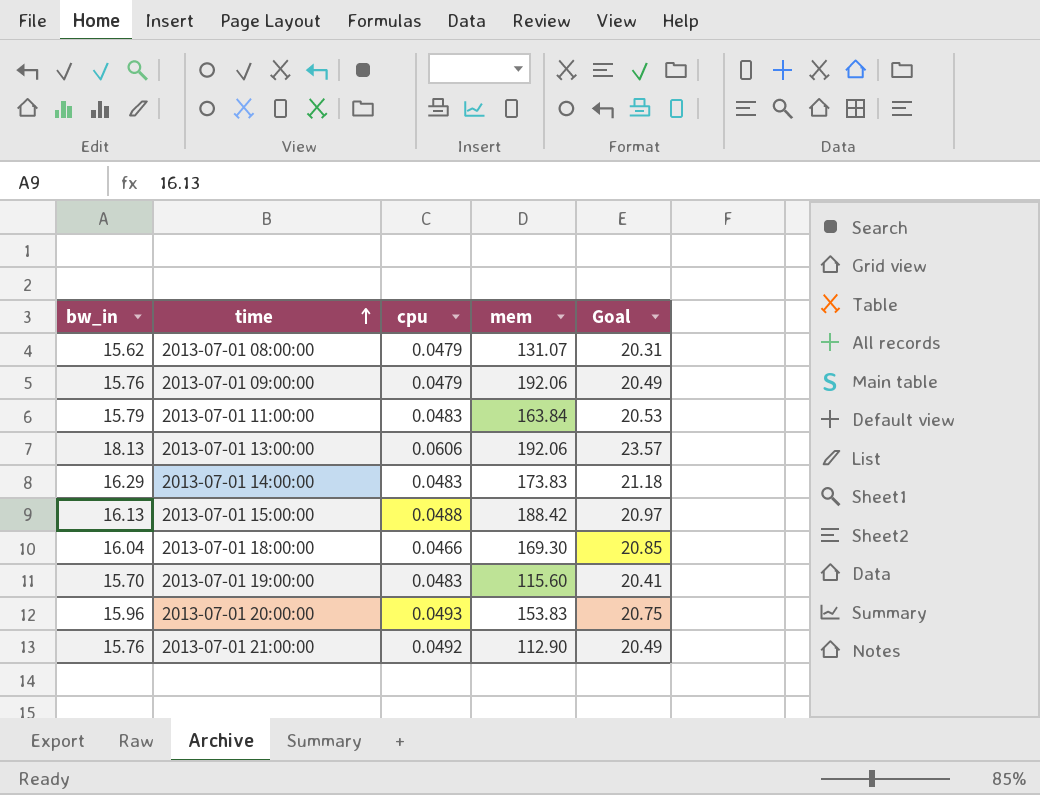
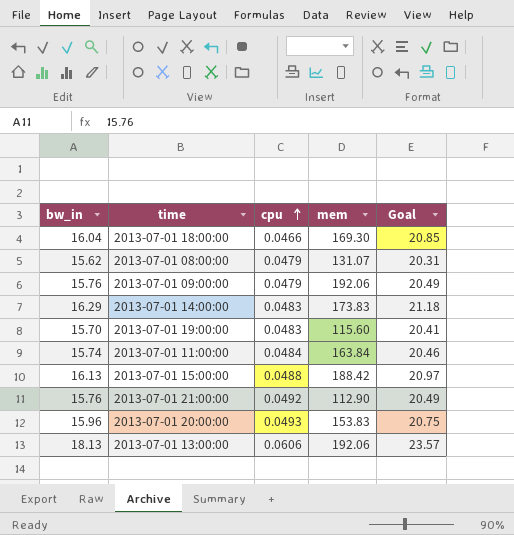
row order: time ascending -> cpu ascending
2013-07-01 11:00:00 | bw_in: 15.79 -> 15.74
2013-07-01 11:00:00 | cpu: 0.0483 -> 0.0484
2013-07-01 11:00:00 | Goal: 20.53 -> 20.46

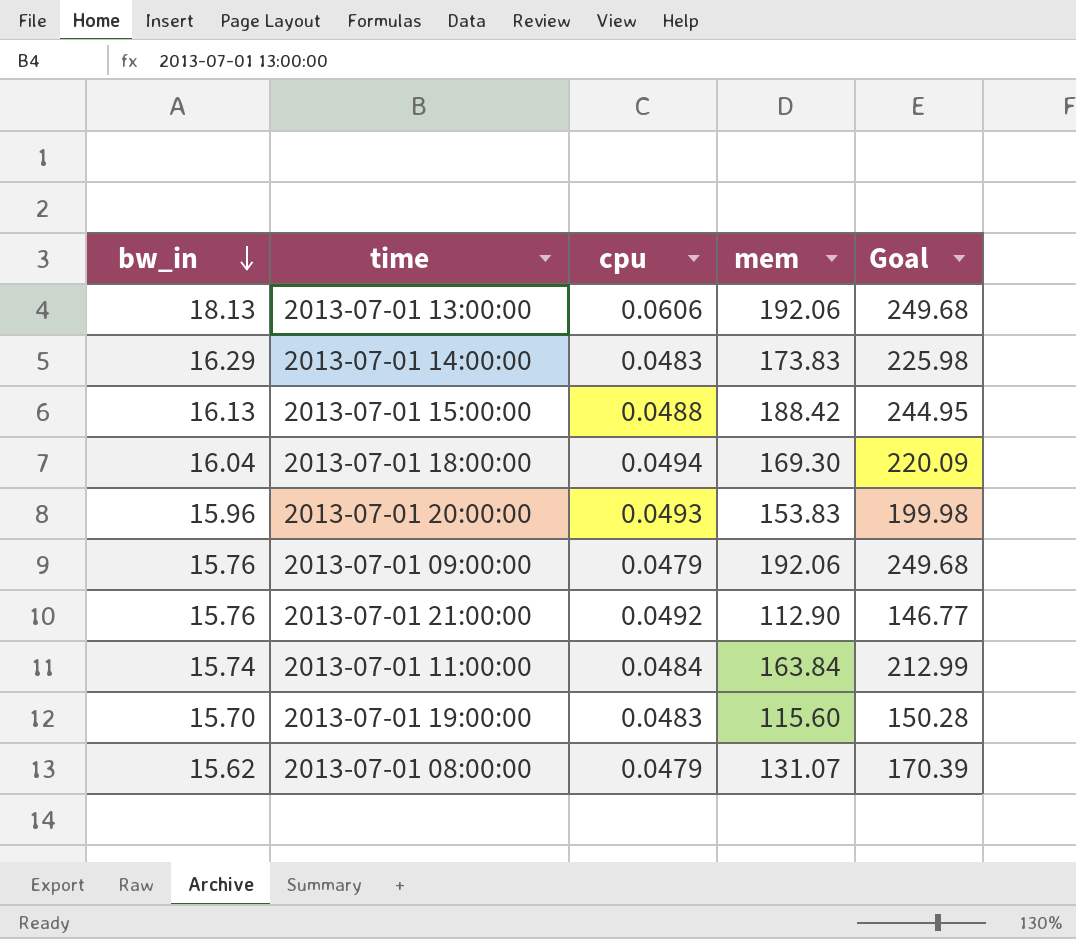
row order: cpu ascending -> bw_in descending
column Goal | formula: [bw_in] * 1.3 -> [mem] * 1.3
2013-07-01 18:00:00 | cpu: 0.0466 -> 0.0494

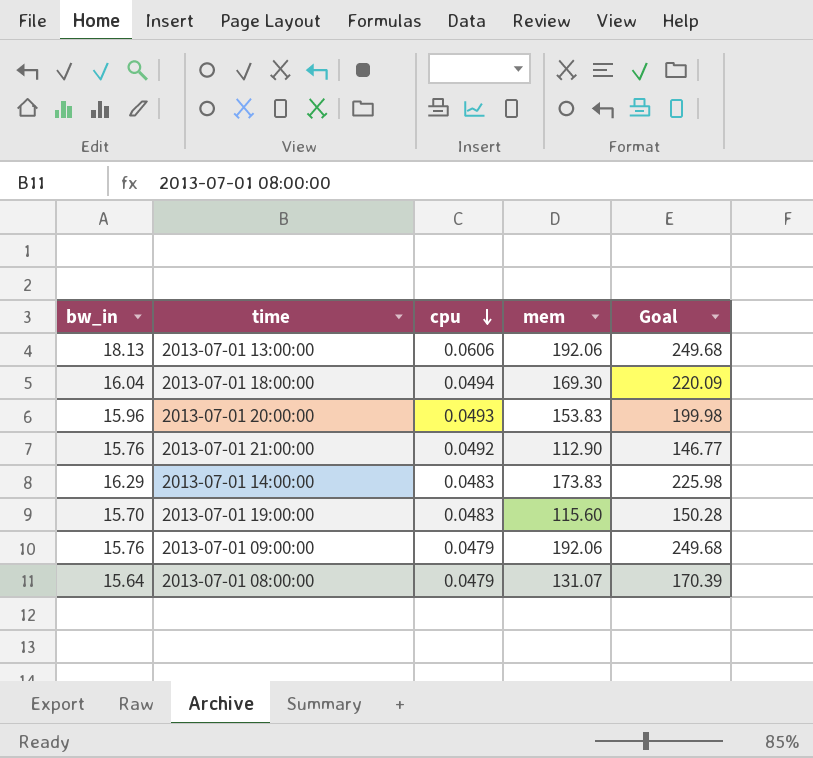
row order: bw_in descending -> cpu descending
row 2013-07-01 15:00:00: 16.13 | 0.0488 | 188.42 | 244.95 -> none
row 2013-07-01 11:00:00: 15.74 | 0.0484 | 163.84 | 212.99 -> none
2013-07-01 08:00:00 | bw_in: 15.62 -> 15.64

